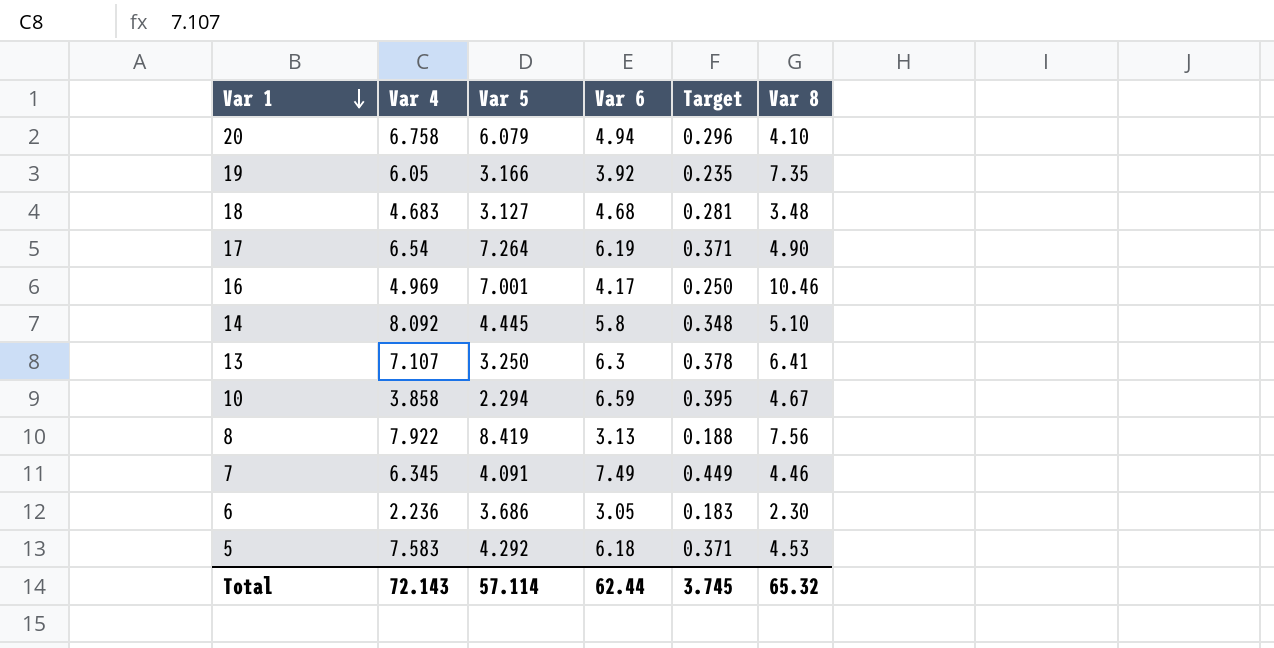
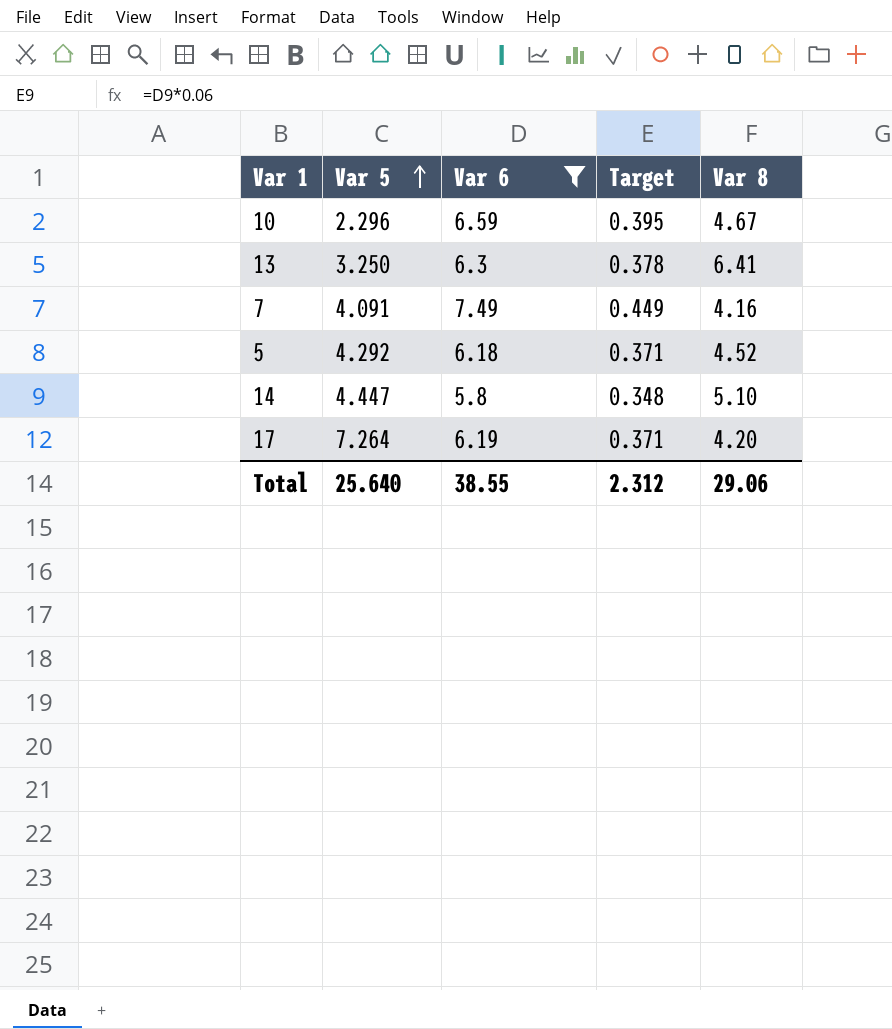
filter: none -> Var 6 >= 5.8
row order: Var 1 descending -> Var 5 ascending
column Var 4 | position: 2 -> none
10 | Var 5: 2.294 -> 2.296
7 | Var 8: 4.46 -> 4.16
5 | Var 8: 4.53 -> 4.52
14 | Var 5: 4.445 -> 4.447
17 | Var 8: 4.90 -> 4.20
Total | Var 5: 57.114 -> 25.640
Total | Var 6: 62.44 -> 38.55
Total | Target: 3.745 -> 2.312
Total | Var 8: 65.32 -> 29.06

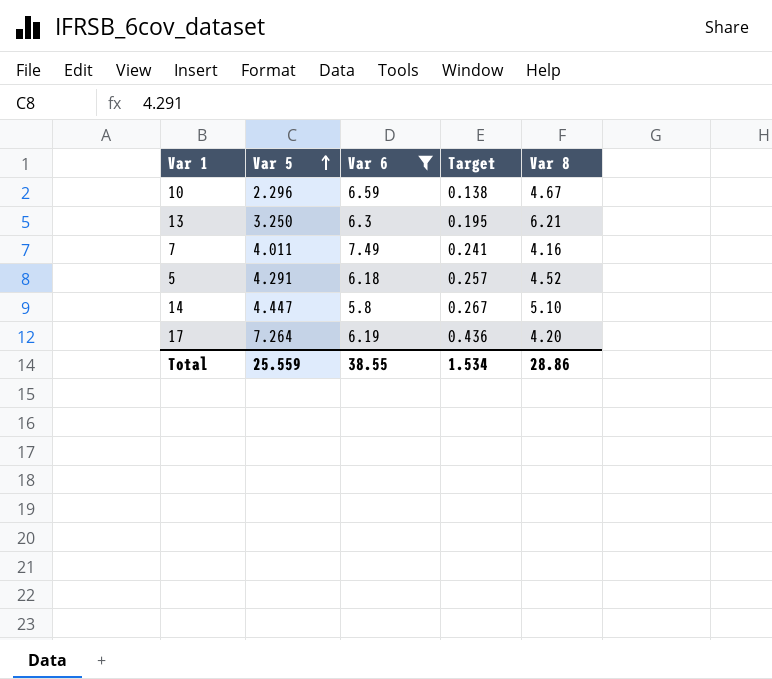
column Target | formula: [Var 6] * 0.06 -> [Var 5] * 0.06
13 | Var 8: 6.41 -> 6.21
7 | Var 5: 4.091 -> 4.011
5 | Var 5: 4.292 -> 4.291
Total | Var 5: 25.640 -> 25.559
Total | Target: 2.312 -> 1.534
Total | Var 8: 29.06 -> 28.86

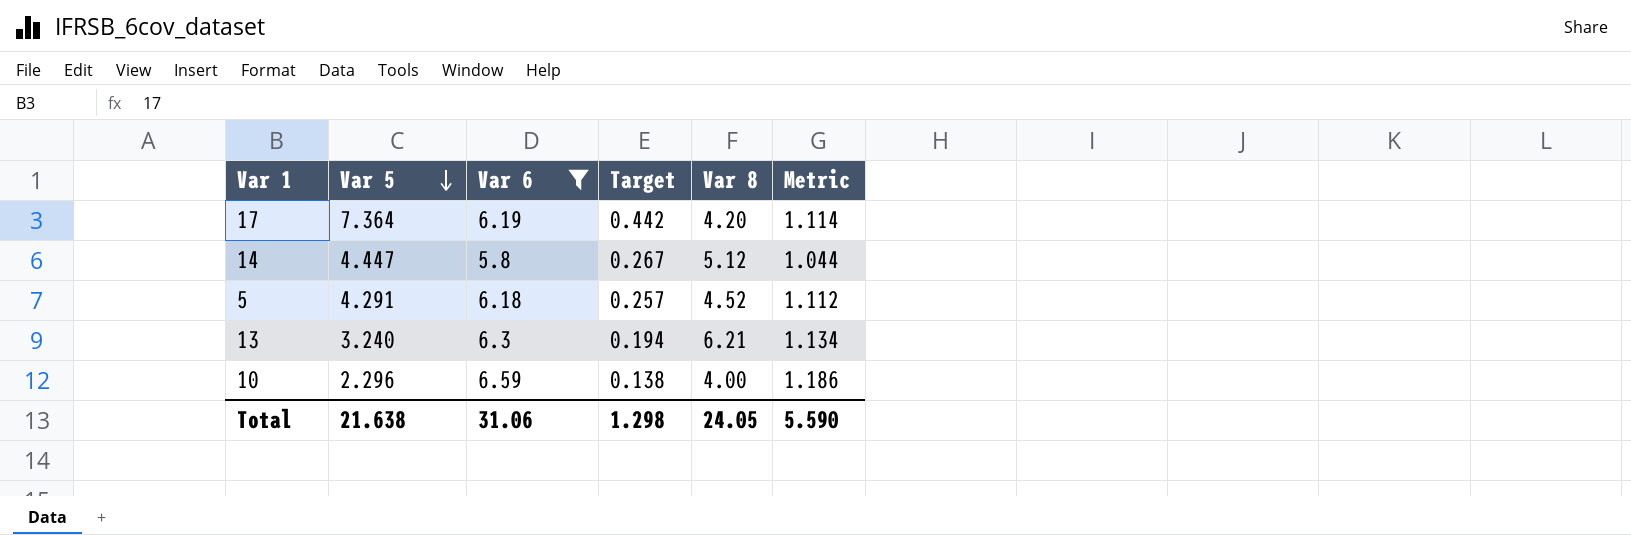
row order: Var 5 ascending -> Var 5 descending
column Metric | formula: none -> [Var 6] * 0.18
row 7: 4.011 | 7.49 | 0.241 | 4.16 -> none
17 | Var 5: 7.264 -> 7.364
17 | Target: 0.436 -> 0.442
14 | Var 8: 5.10 -> 5.12
13 | Var 5: 3.250 -> 3.240
13 | Target: 0.195 -> 0.194
10 | Var 8: 4.67 -> 4.00
Total | Var 5: 25.559 -> 21.638
Total | Var 6: 38.55 -> 31.06
Total | Target: 1.534 -> 1.298
Total | Var 8: 28.86 -> 24.05

